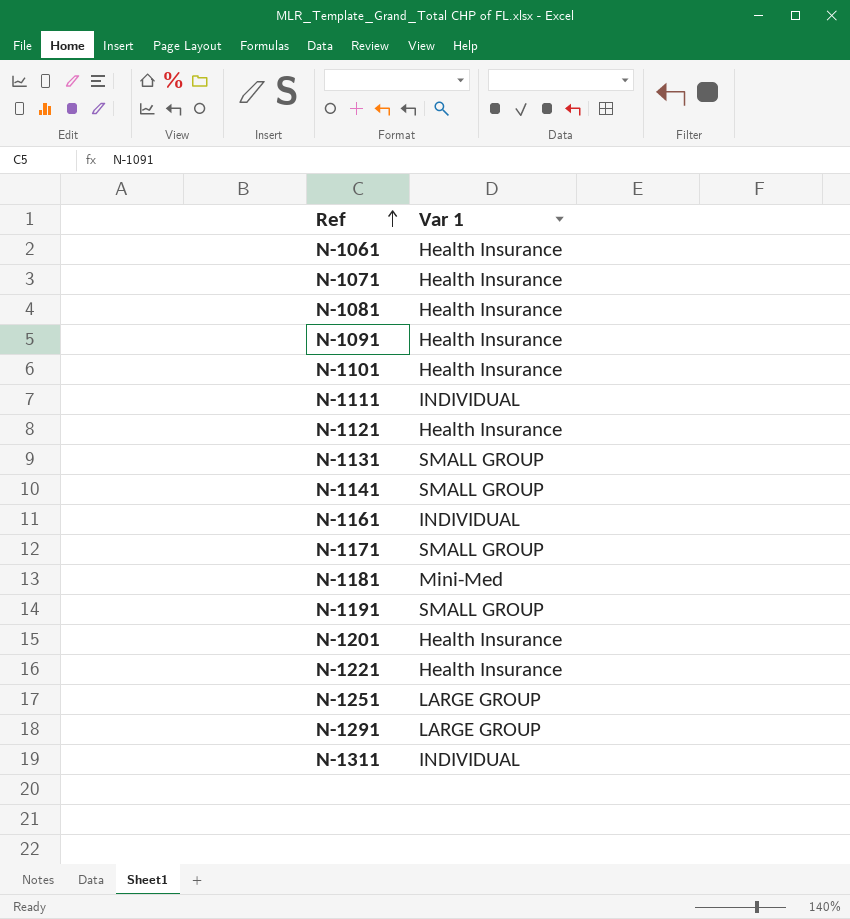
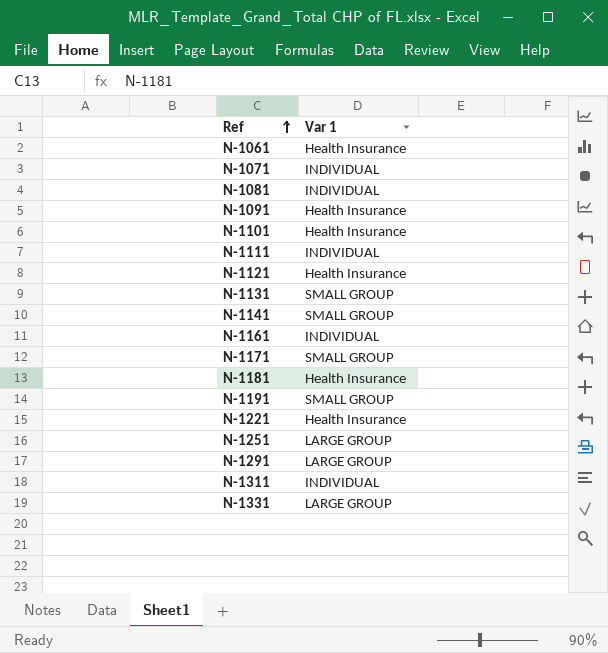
row N-1201: Health Insurance -> none
N-1071 | Var 1: Health Insurance -> INDIVIDUAL
N-1081 | Var 1: Health Insurance -> INDIVIDUAL
N-1181 | Var 1: Mini-Med -> Health Insurance
row N-1331: none -> LARGE GROUP

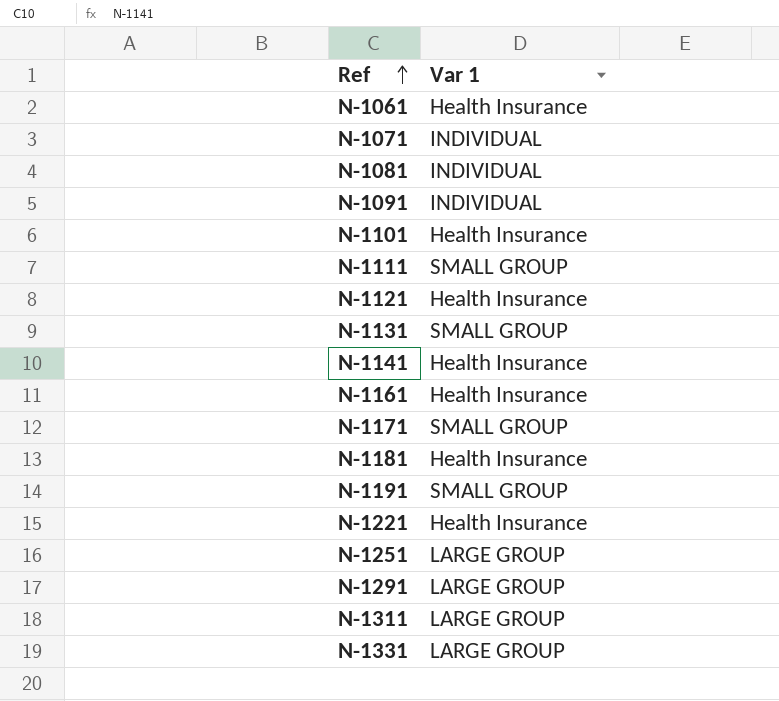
N-1091 | Var 1: Health Insurance -> INDIVIDUAL
N-1111 | Var 1: INDIVIDUAL -> SMALL GROUP
N-1141 | Var 1: SMALL GROUP -> Health Insurance
N-1161 | Var 1: INDIVIDUAL -> Health Insurance
N-1311 | Var 1: INDIVIDUAL -> LARGE GROUP

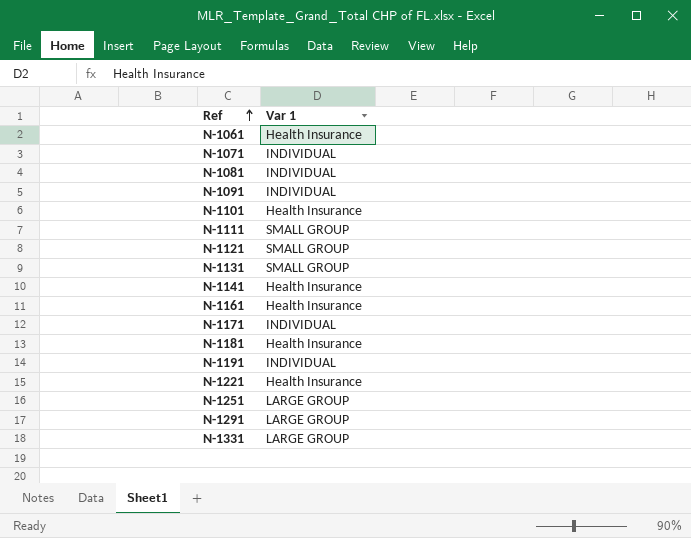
row N-1311: LARGE GROUP -> none
N-1121 | Var 1: Health Insurance -> SMALL GROUP
N-1171 | Var 1: SMALL GROUP -> INDIVIDUAL
N-1191 | Var 1: SMALL GROUP -> INDIVIDUAL

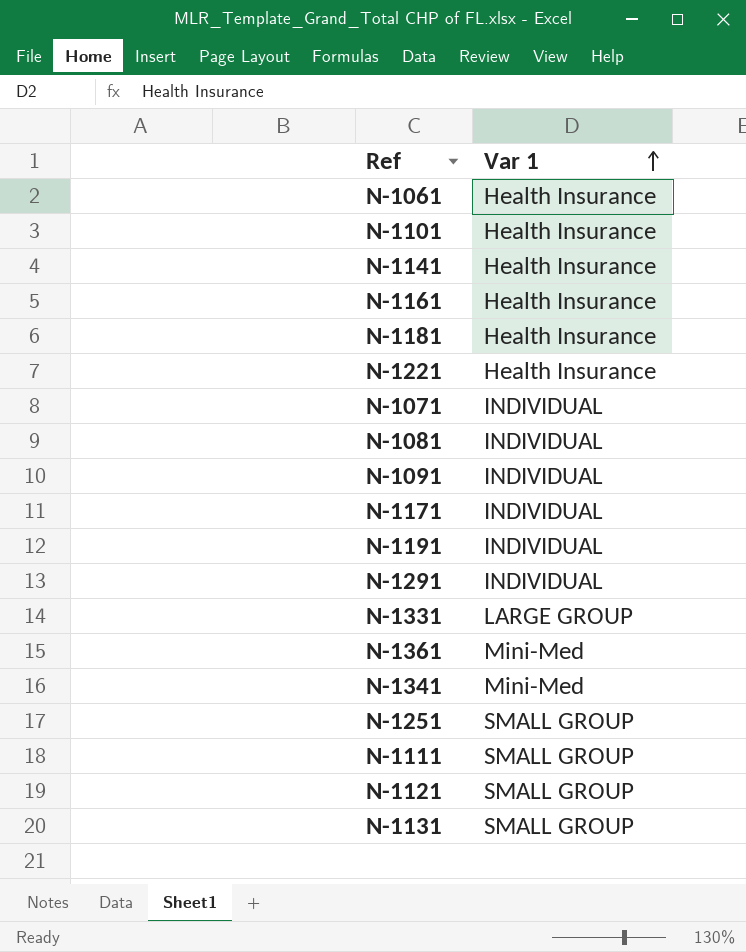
row order: Ref ascending -> Var 1 ascending
N-1291 | Var 1: LARGE GROUP -> INDIVIDUAL
row N-1361: none -> Mini-Med
row N-1341: none -> Mini-Med
N-1251 | Var 1: LARGE GROUP -> SMALL GROUP

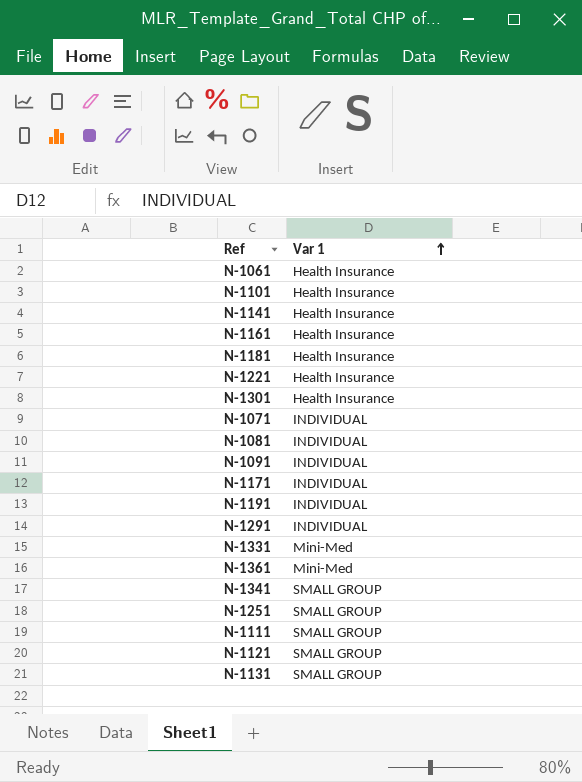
row N-1301: none -> Health Insurance
N-1331 | Var 1: LARGE GROUP -> Mini-Med
N-1341 | Var 1: Mini-Med -> SMALL GROUP

